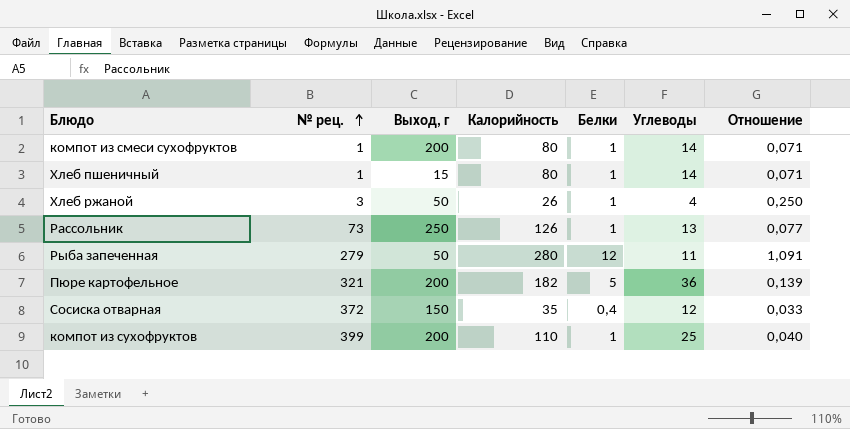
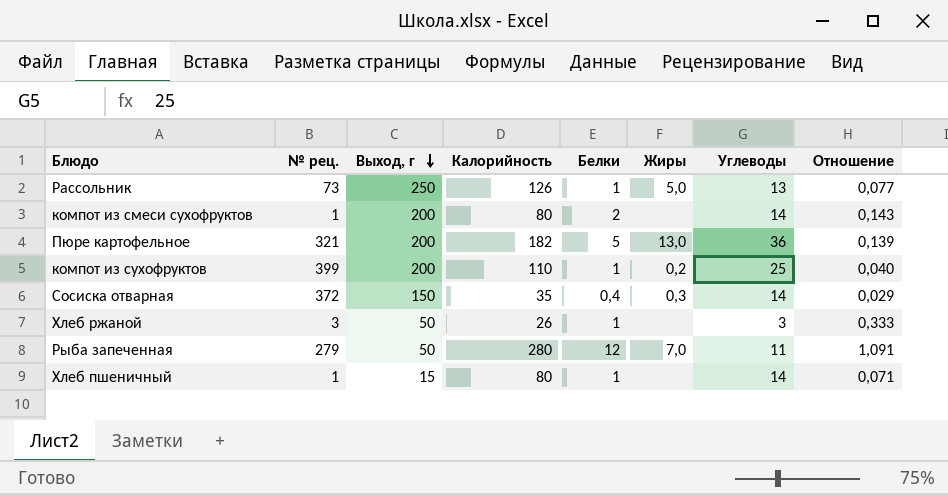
row order: № рец. ascending -> Выход, г descending
column Жиры | position: none -> 6
компот из смеси сухофруктов | Белки: 1 -> 2
компот из смеси сухофруктов | Отношение: 0,071 -> 0,143
Сосиска отварная | Углеводы: 12 -> 14
Сосиска отварная | Отношение: 0,033 -> 0,029
Хлеб ржаной | Углеводы: 4 -> 3
Хлеб ржаной | Отношение: 0,250 -> 0,333

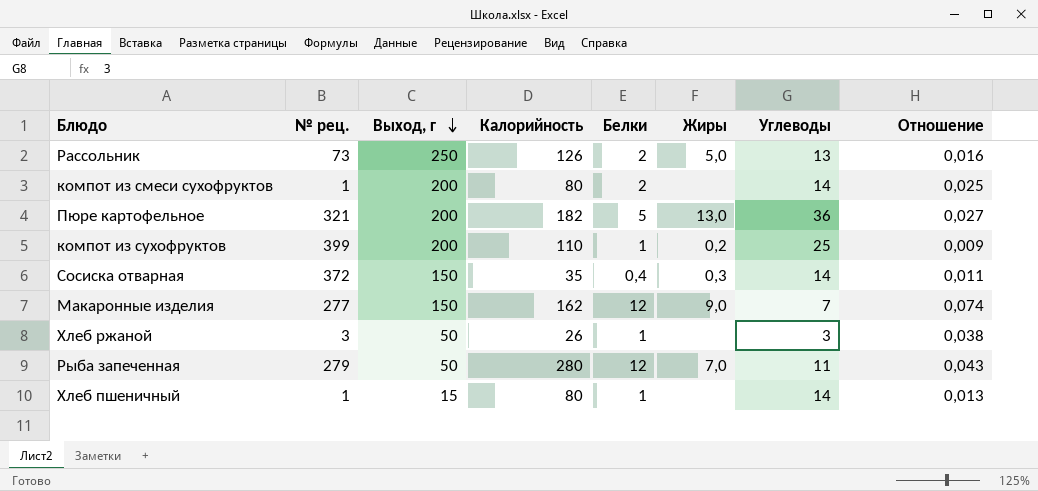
column Отношение | formula: [Белки] / [Углеводы] -> [Белки] / [Калорийность]
Рассольник | Белки: 1 -> 2
row Макаронные изделия: none -> 277 | 150 | 162 | 12 | 9,0 | 7 | 0,074

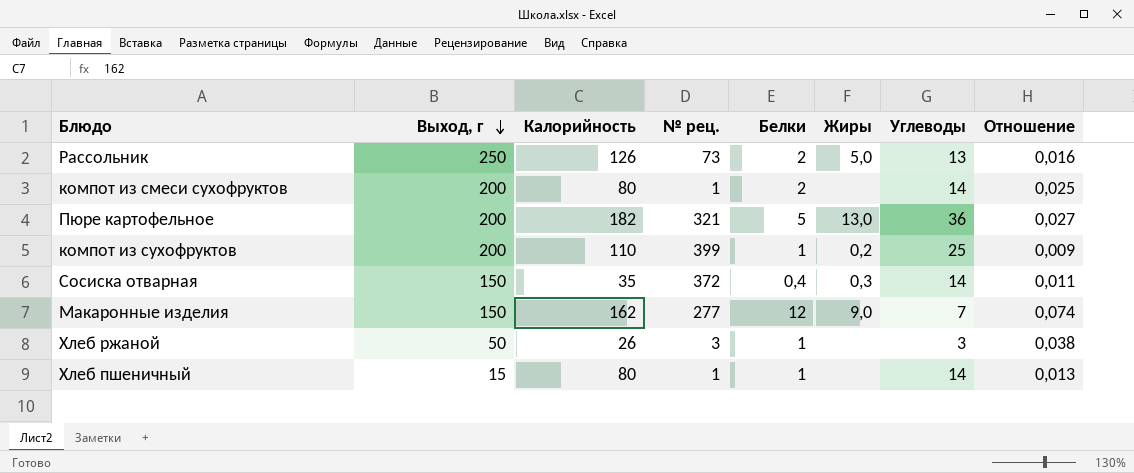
column № рец. | position: 2 -> 4
row Рыба запеченная: 279 | 50 | 280 | 12 | 7,0 | 11 | 0,043 -> none

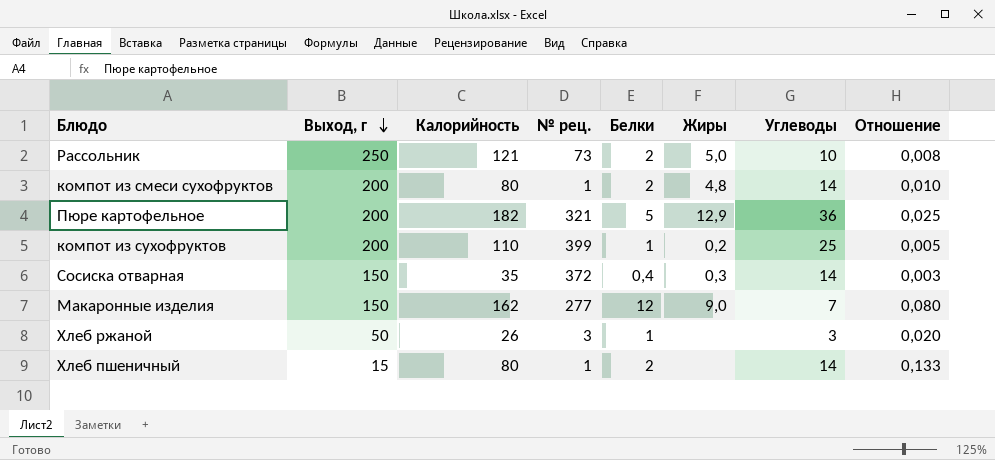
column Отношение | formula: [Белки] / [Калорийность] -> [Белки] / [Выход, г]
Рассольник | Калорийность: 126 -> 121
Рассольник | Углеводы: 13 -> 10
компот из смеси сухофруктов | Жиры: none -> 4,8
Пюре картофельное | Жиры: 13,0 -> 12,9
Хлеб пшеничный | Белки: 1 -> 2

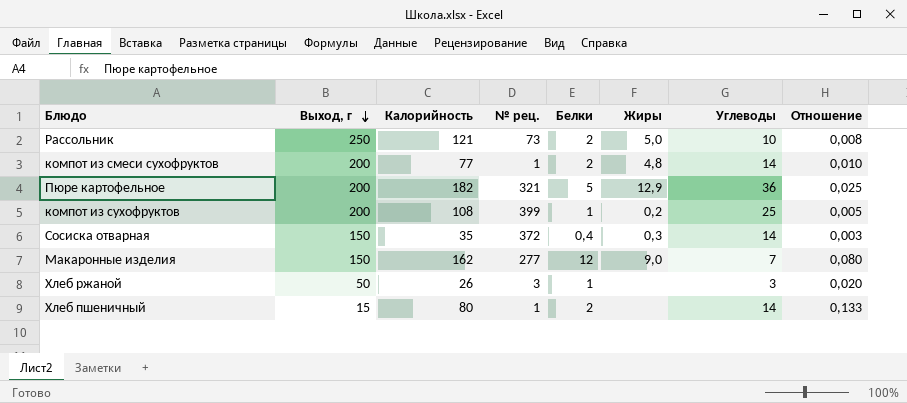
компот из смеси сухофруктов | Калорийность: 80 -> 77
компот из сухофруктов | Калорийность: 110 -> 108

